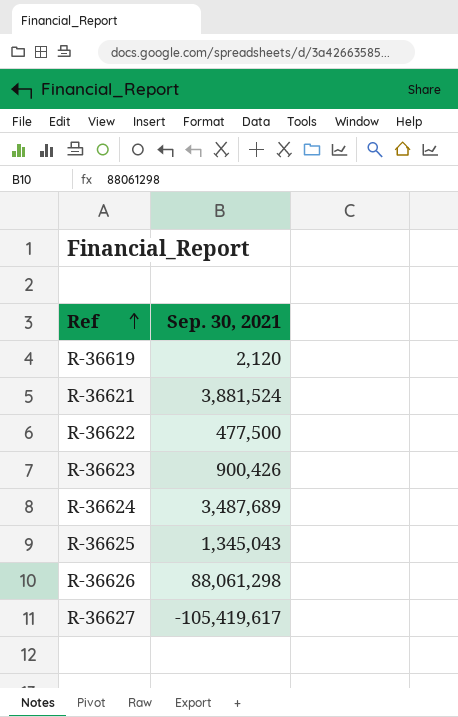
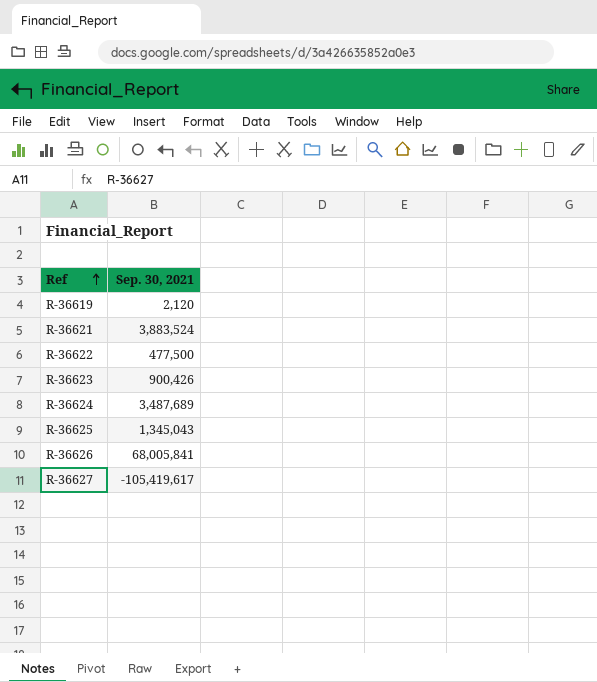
R-36621 | Sep. 30, 2021: 3,881,524 -> 3,883,524
R-36626 | Sep. 30, 2021: 88,061,298 -> 68,005,841

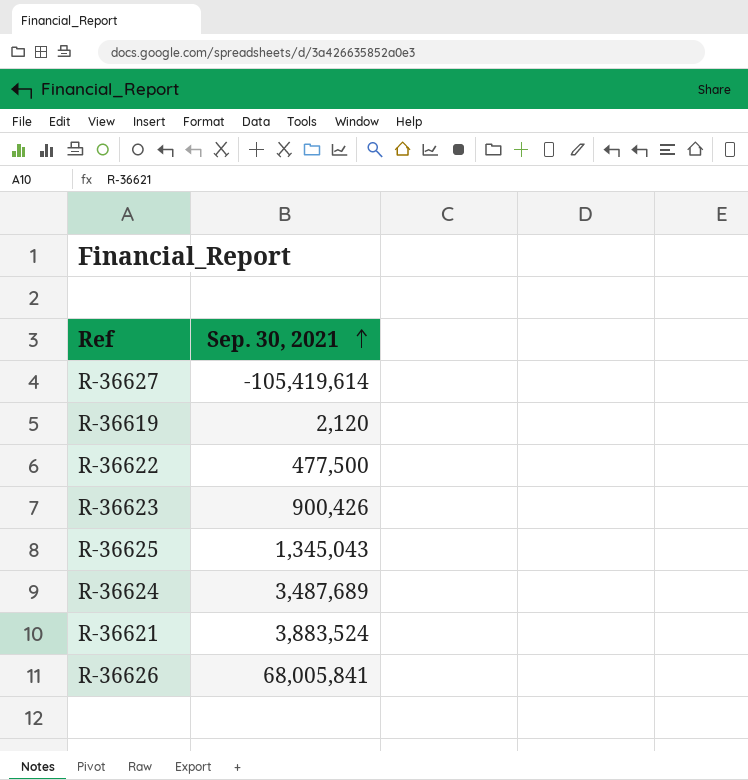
row order: Ref ascending -> Sep. 30, 2021 ascending
R-36627 | Sep. 30, 2021: -105,419,617 -> -105,419,614

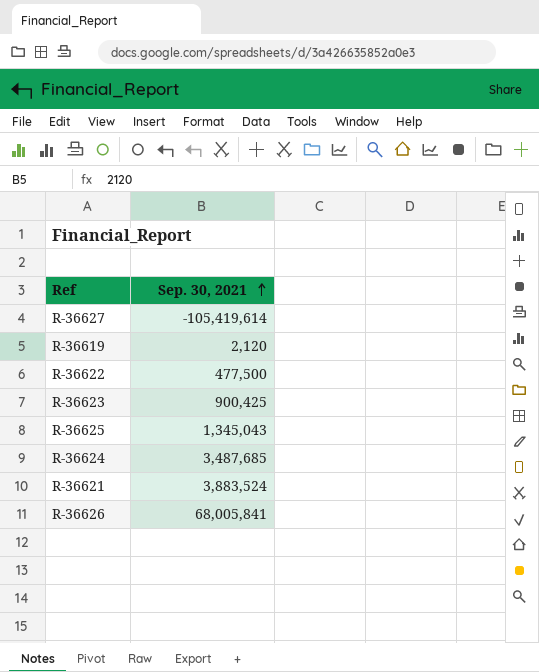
R-36623 | Sep. 30, 2021: 900,426 -> 900,425
R-36624 | Sep. 30, 2021: 3,487,689 -> 3,487,685

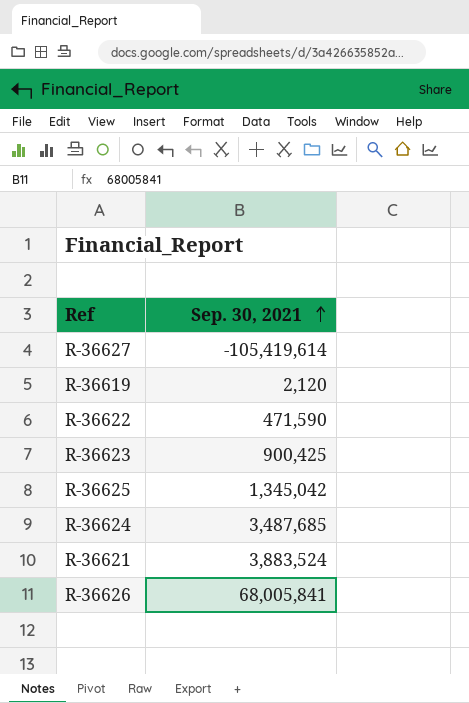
R-36622 | Sep. 30, 2021: 477,500 -> 471,590
R-36625 | Sep. 30, 2021: 1,345,043 -> 1,345,042

